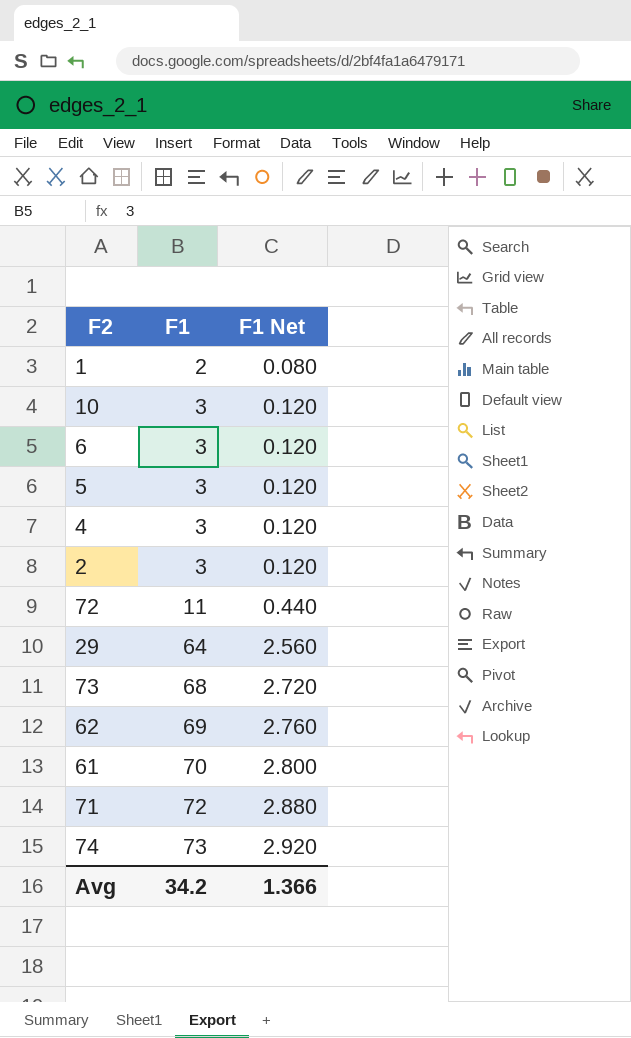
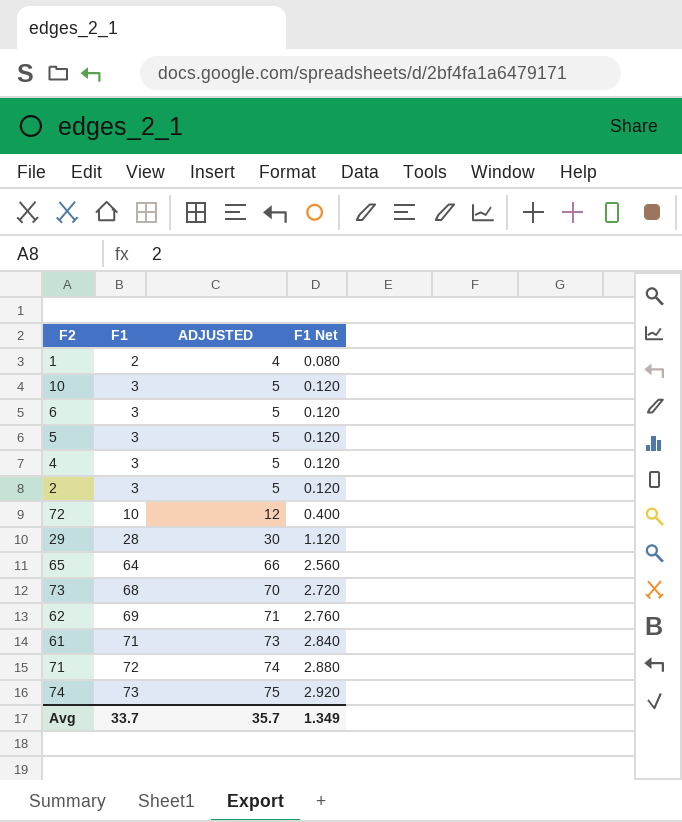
column ADJUSTED | formula: none -> [F1] + 2
72 | F1: 11 -> 10
72 | F1 Net: 0.440 -> 0.400
29 | F1: 64 -> 28
29 | F1 Net: 2.560 -> 1.120
row 65: none -> 64 | 66 | 2.560
61 | F1: 70 -> 71
61 | F1 Net: 2.800 -> 2.840
Avg | F1: 34.2 -> 33.7
Avg | F1 Net: 1.366 -> 1.349

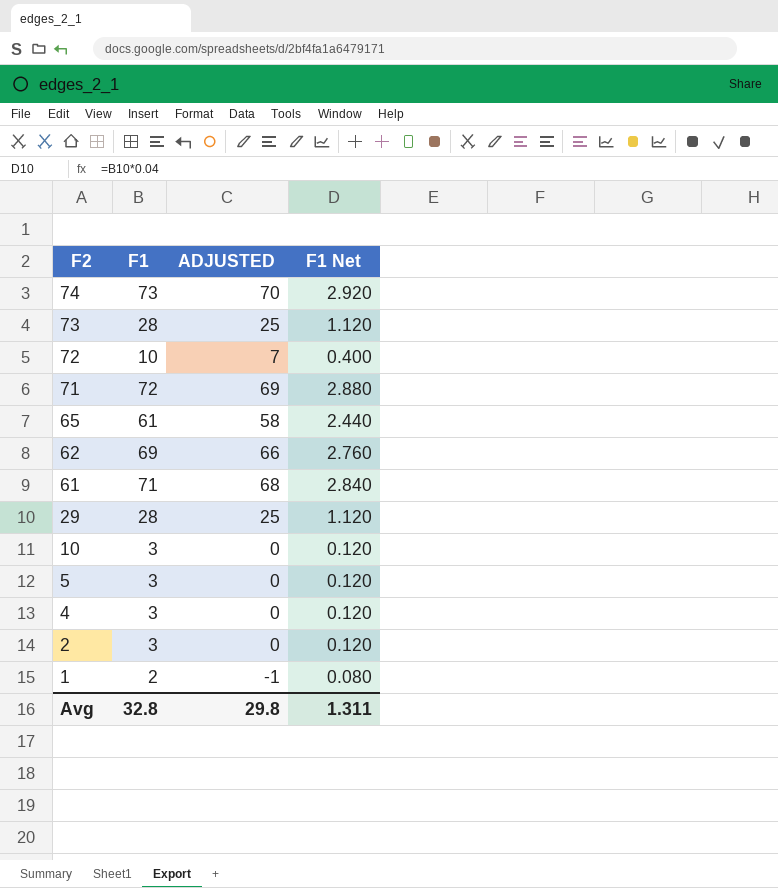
row order: F1 ascending -> F2 descending
column ADJUSTED | formula: [F1] + 2 -> [F1] - 3
row 6: 3 | 5 | 0.120 -> none
73 | F1: 68 -> 28
73 | F1 Net: 2.720 -> 1.120
65 | F1: 64 -> 61
65 | F1 Net: 2.560 -> 2.440
Avg | F1: 33.7 -> 32.8
Avg | ADJUSTED: 35.7 -> 29.8
Avg | F1 Net: 1.349 -> 1.311

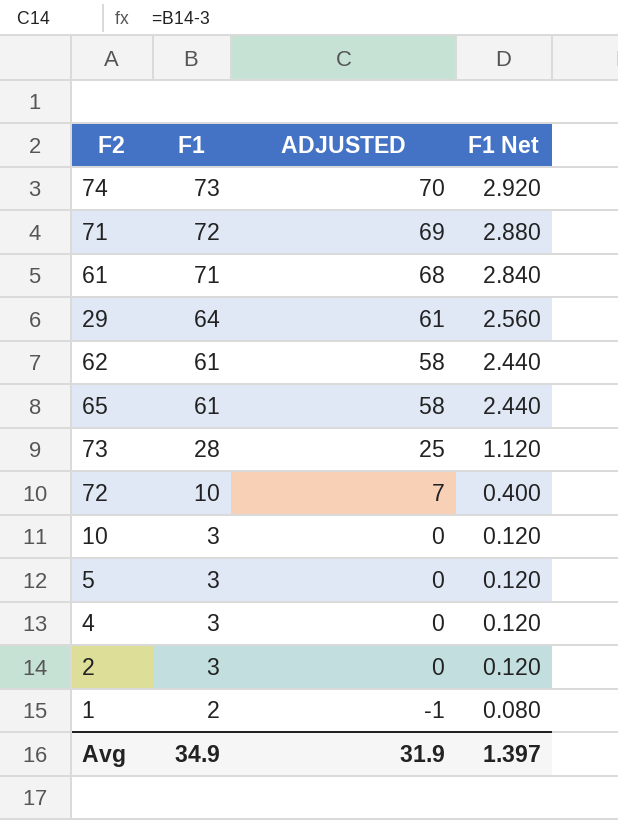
row order: F2 descending -> F1 descending
29 | F1: 28 -> 64
29 | ADJUSTED: 25 -> 61
29 | F1 Net: 1.120 -> 2.560
62 | F1: 69 -> 61
62 | ADJUSTED: 66 -> 58
62 | F1 Net: 2.760 -> 2.440
Avg | F1: 32.8 -> 34.9
Avg | ADJUSTED: 29.8 -> 31.9
Avg | F1 Net: 1.311 -> 1.397

